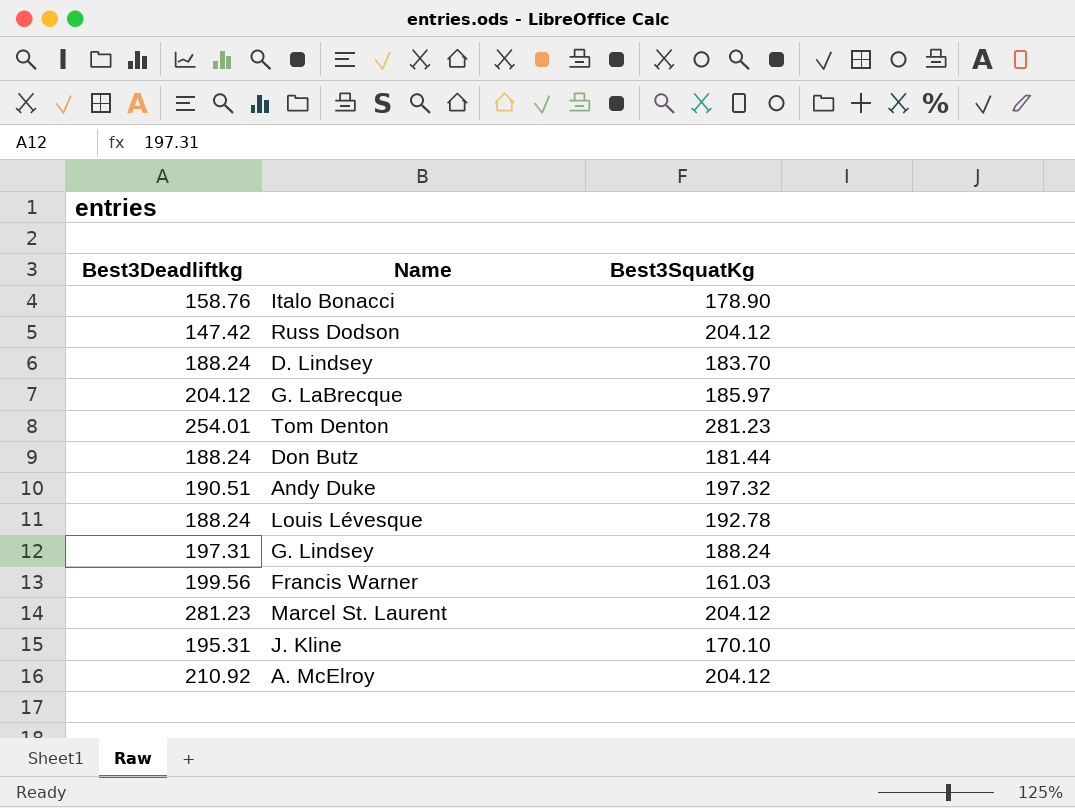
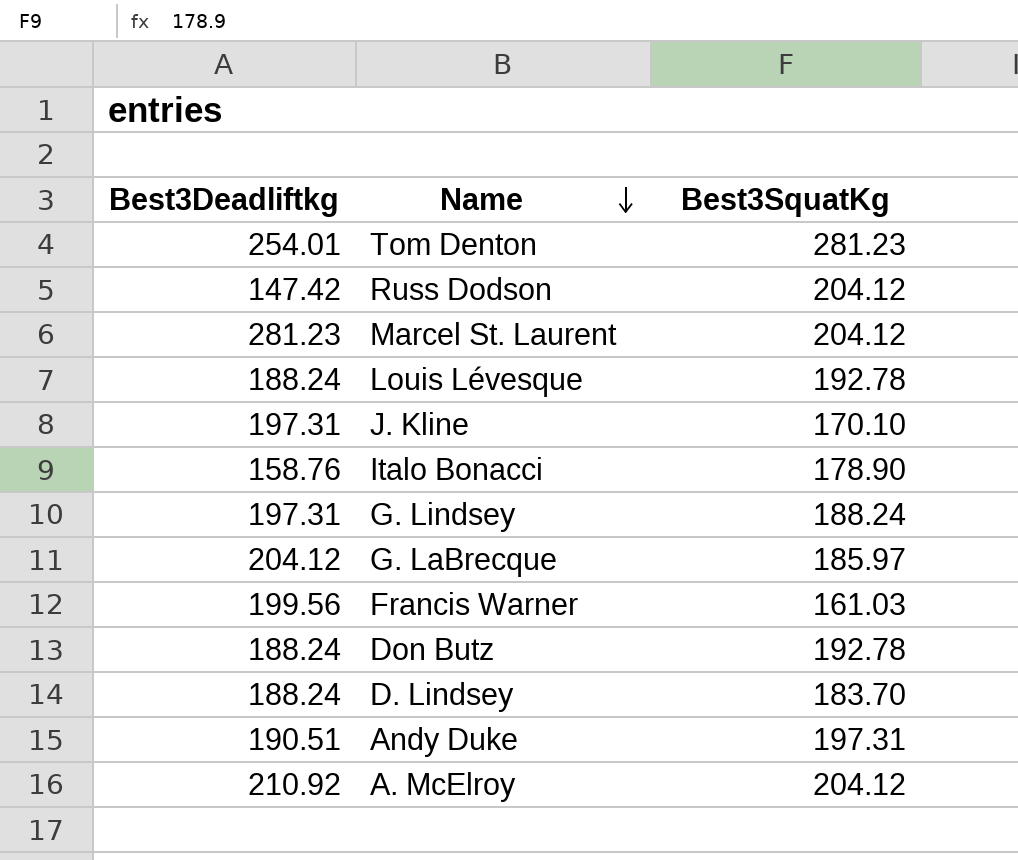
row order: none -> Name descending
J. Kline | Best3Deadliftkg: 195.31 -> 197.31
Don Butz | Best3SquatKg: 181.44 -> 192.78
Andy Duke | Best3SquatKg: 197.32 -> 197.31

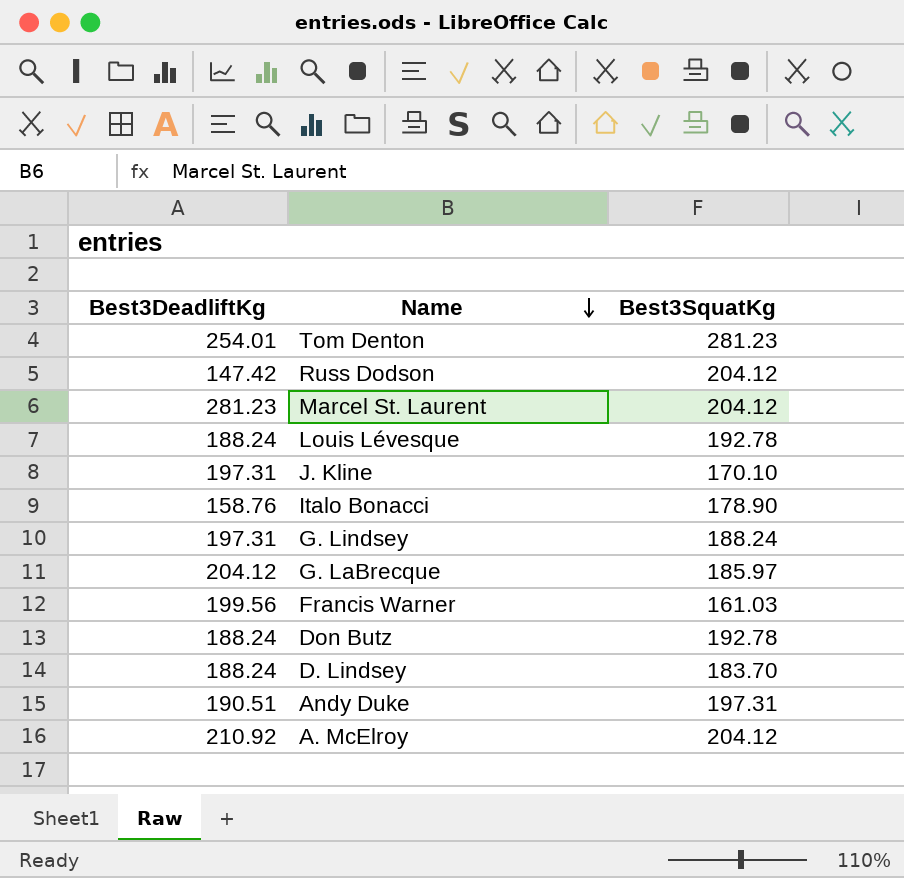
column name: Best3Deadliftkg -> Best3DeadliftKg

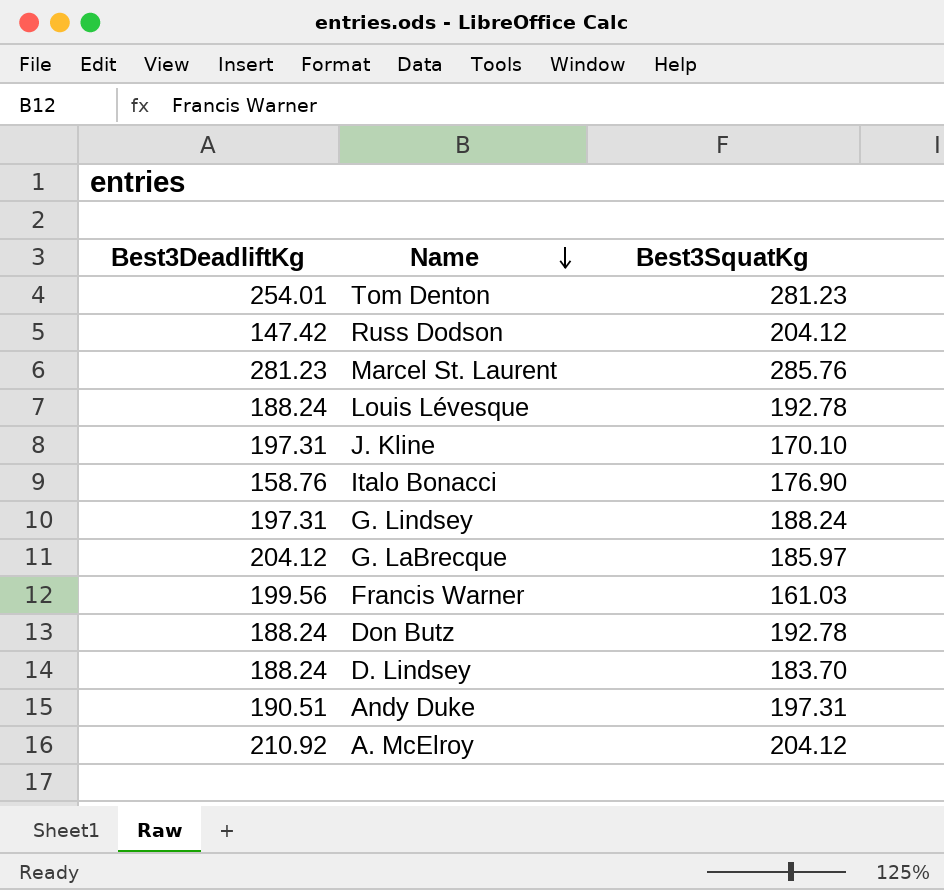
Marcel St. Laurent | Best3SquatKg: 204.12 -> 285.76
Italo Bonacci | Best3SquatKg: 178.90 -> 176.90

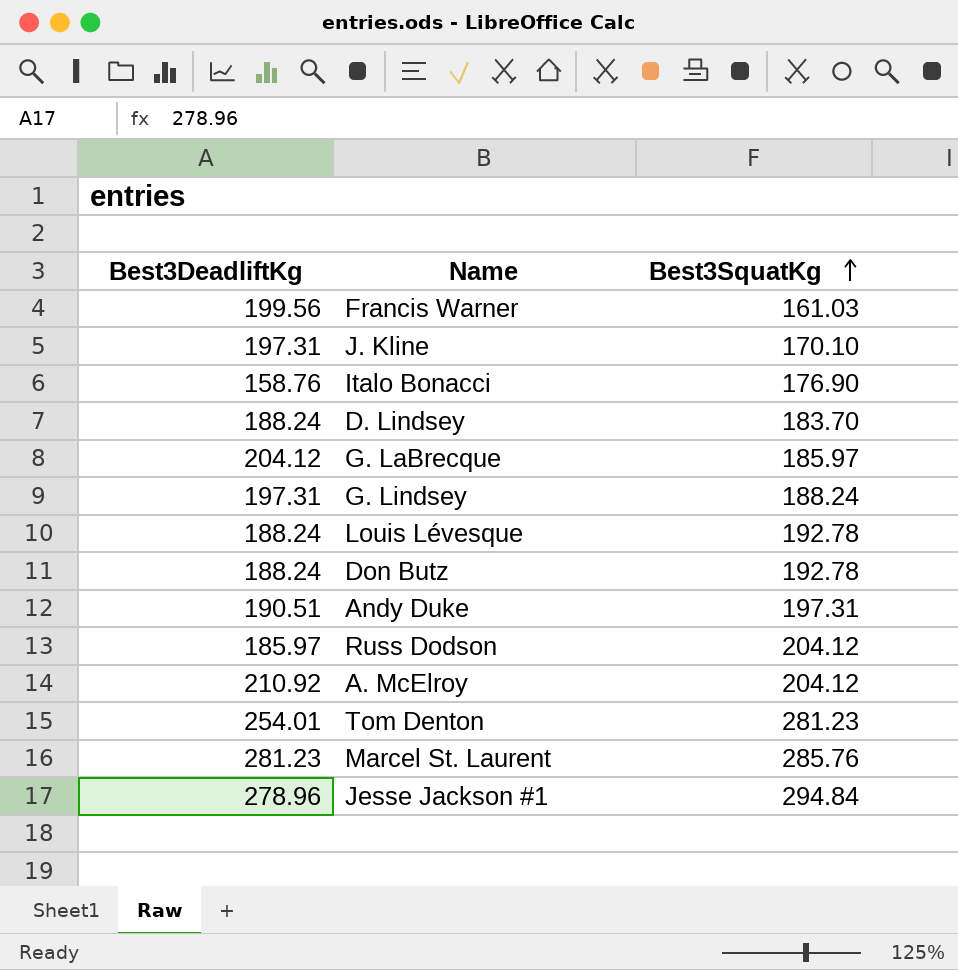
row order: Name descending -> Best3SquatKg ascending
Russ Dodson | Best3DeadliftKg: 147.42 -> 185.97
row Jesse Jackson #1: none -> 278.96 | 294.84

